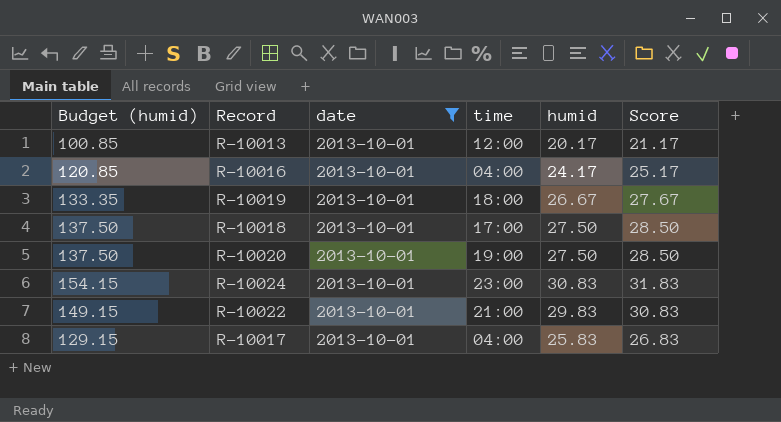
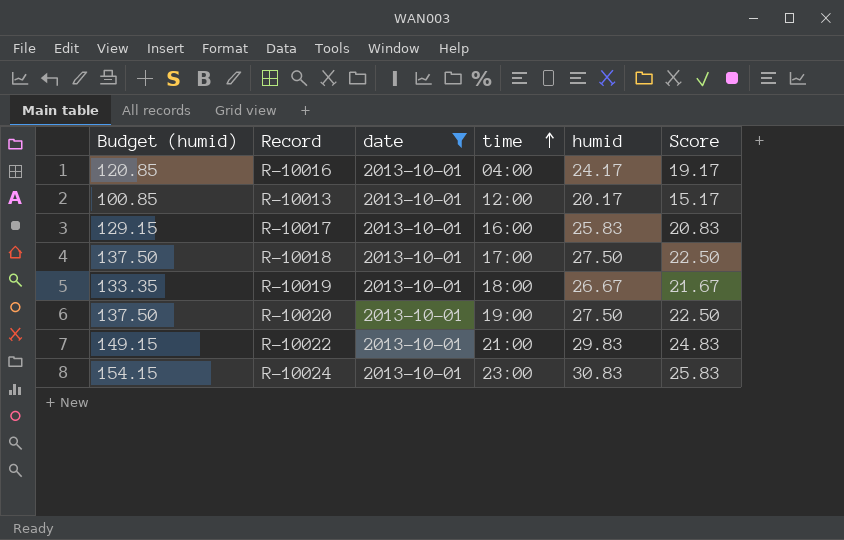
row order: none -> time ascending
column Score | formula: [humid] + 1 -> [humid] - 5
R-10017 | time: 04:00 -> 16:00

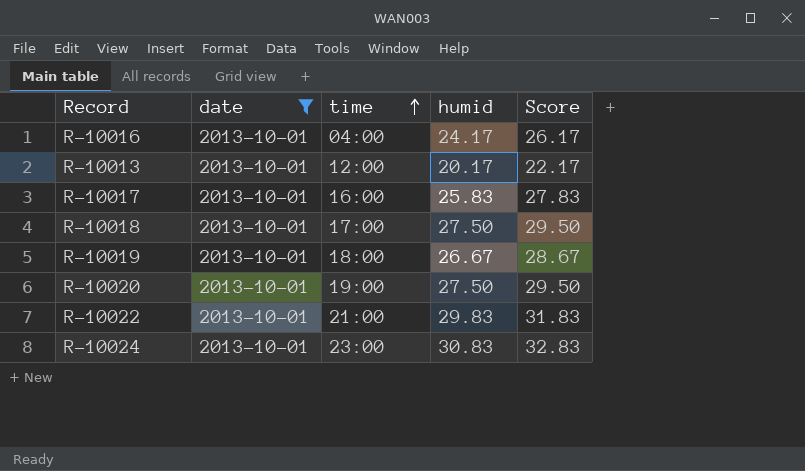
column Budget (humid) | formula: [humid] * 5 -> none
column Score | formula: [humid] - 5 -> [humid] + 2

